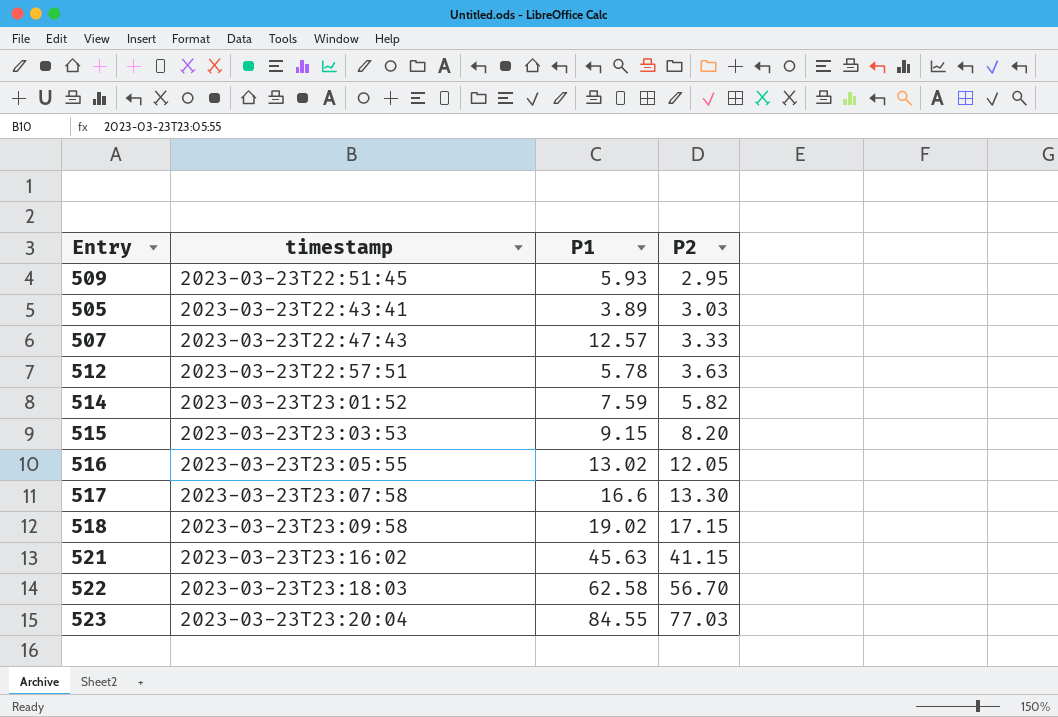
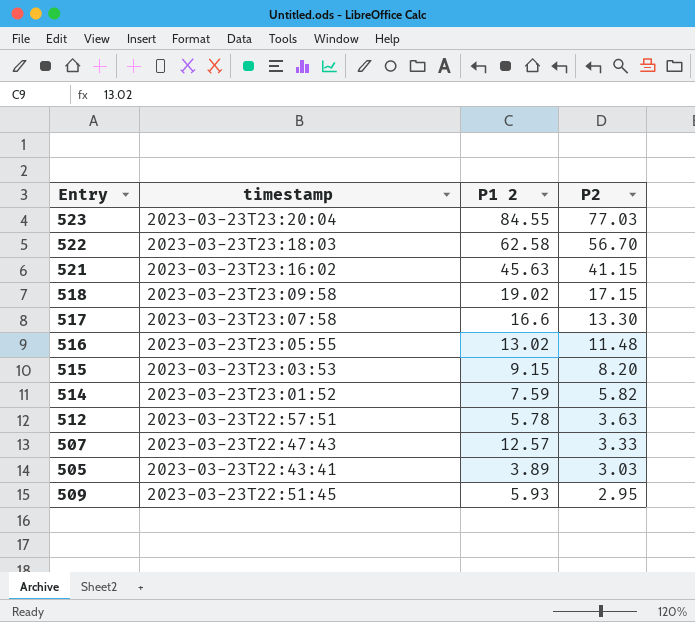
row order: P2 ascending -> P2 descending
column name: P1 -> P1 2
516 | P2: 12.05 -> 11.48

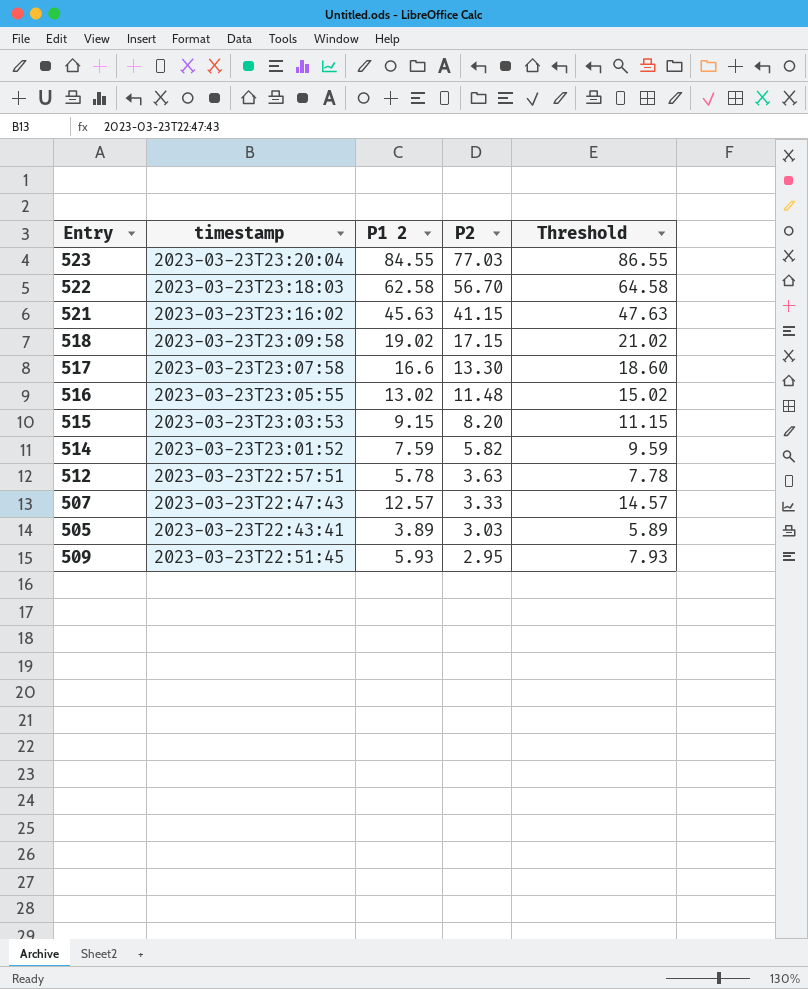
column Threshold | formula: none -> [P1 2] + 2

